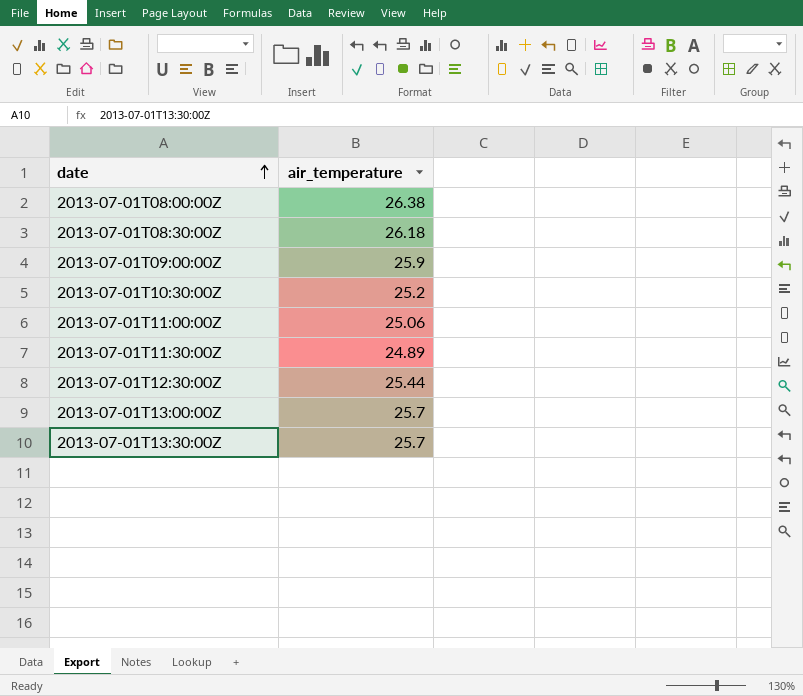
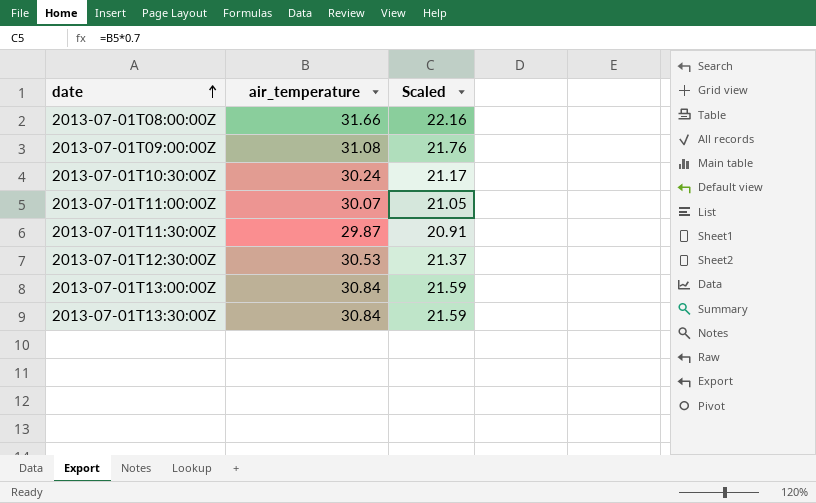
column Scaled | formula: none -> [air_temperature] * 0.7
row 2013-07-01T08:30:00Z: 26.18 -> none
2013-07-01T08:00:00Z | air_temperature: 26.38 -> 31.66
2013-07-01T09:00:00Z | air_temperature: 25.9 -> 31.08
2013-07-01T10:30:00Z | air_temperature: 25.2 -> 30.24
2013-07-01T11:00:00Z | air_temperature: 25.06 -> 30.07
2013-07-01T11:30:00Z | air_temperature: 24.89 -> 29.87
2013-07-01T12:30:00Z | air_temperature: 25.44 -> 30.53
2013-07-01T13:00:00Z | air_temperature: 25.7 -> 30.84
2013-07-01T13:30:00Z | air_temperature: 25.7 -> 30.84

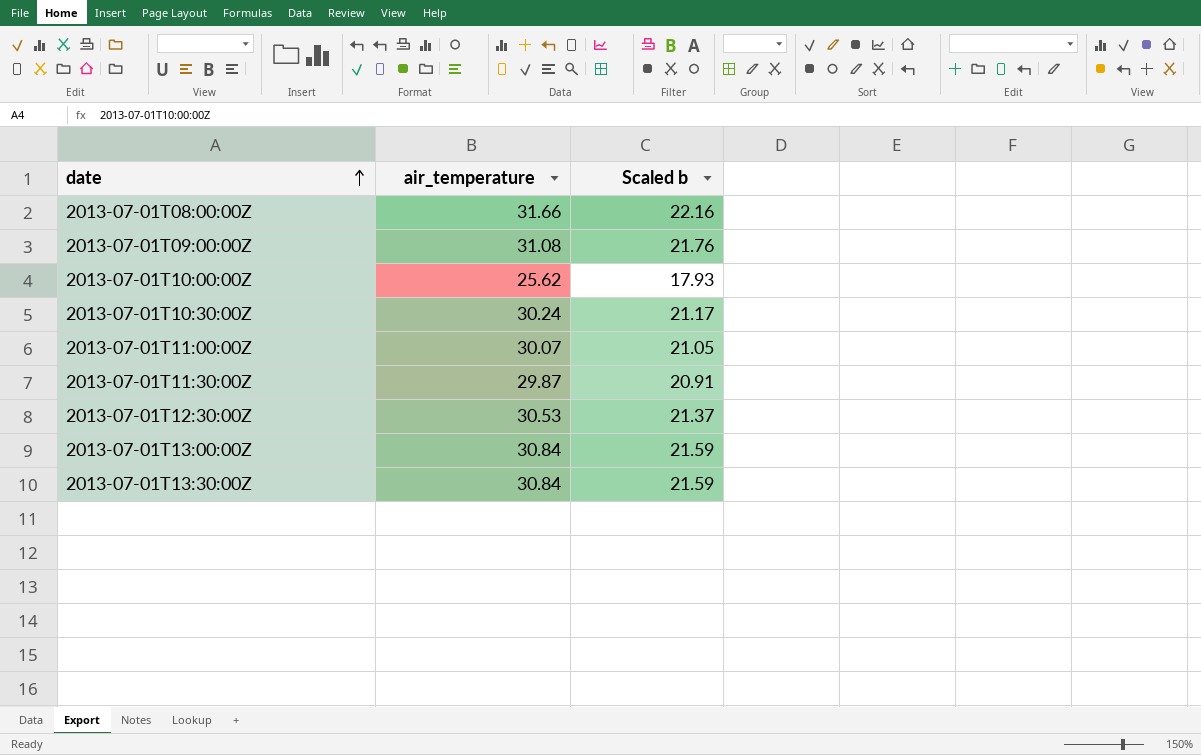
column name: Scaled -> Scaled b
row 2013-07-01T10:00:00Z: none -> 25.62 | 17.93

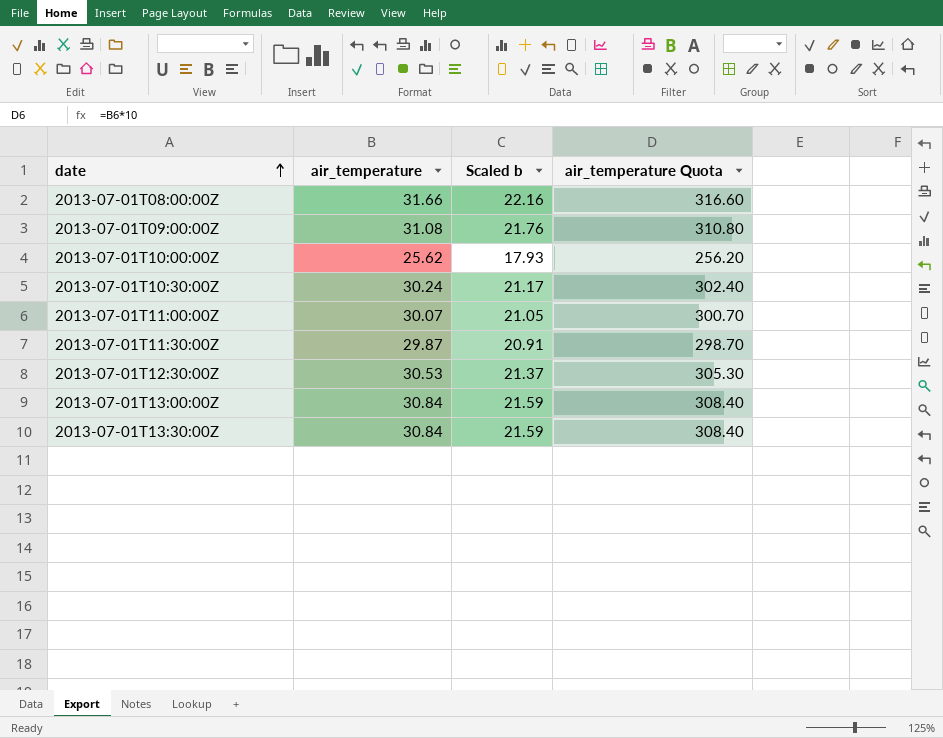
column air_temperature Quota | formula: none -> [air_temperature] * 10

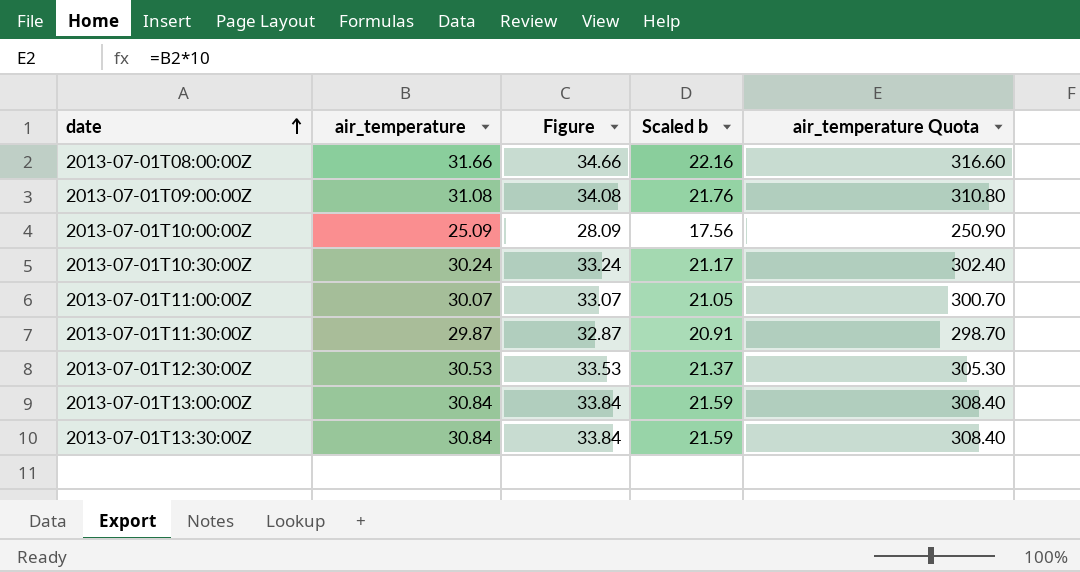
column Figure | formula: none -> [air_temperature] + 3
2013-07-01T10:00:00Z | air_temperature: 25.62 -> 25.09
2013-07-01T10:00:00Z | Scaled b: 17.93 -> 17.56
2013-07-01T10:00:00Z | air_temperature Quota: 256.20 -> 250.90

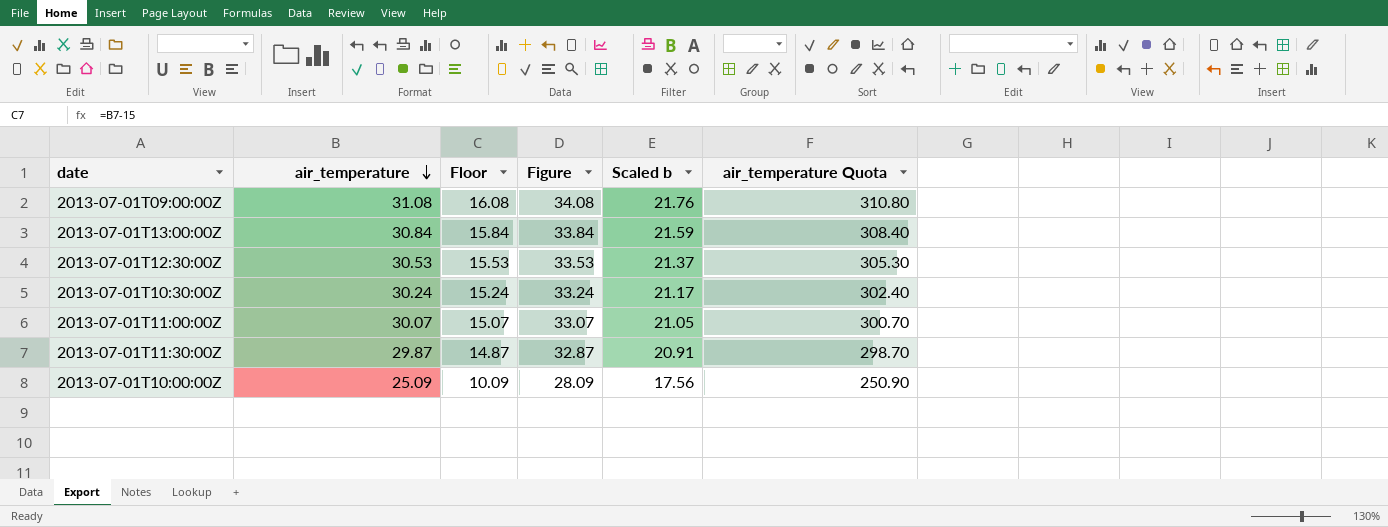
row order: date ascending -> air_temperature descending
column Floor | formula: none -> [air_temperature] - 15
row 2013-07-01T08:00:00Z: 31.66 | 34.66 | 22.16 | 316.60 -> none
row 2013-07-01T13:30:00Z: 30.84 | 33.84 | 21.59 | 308.40 -> none

